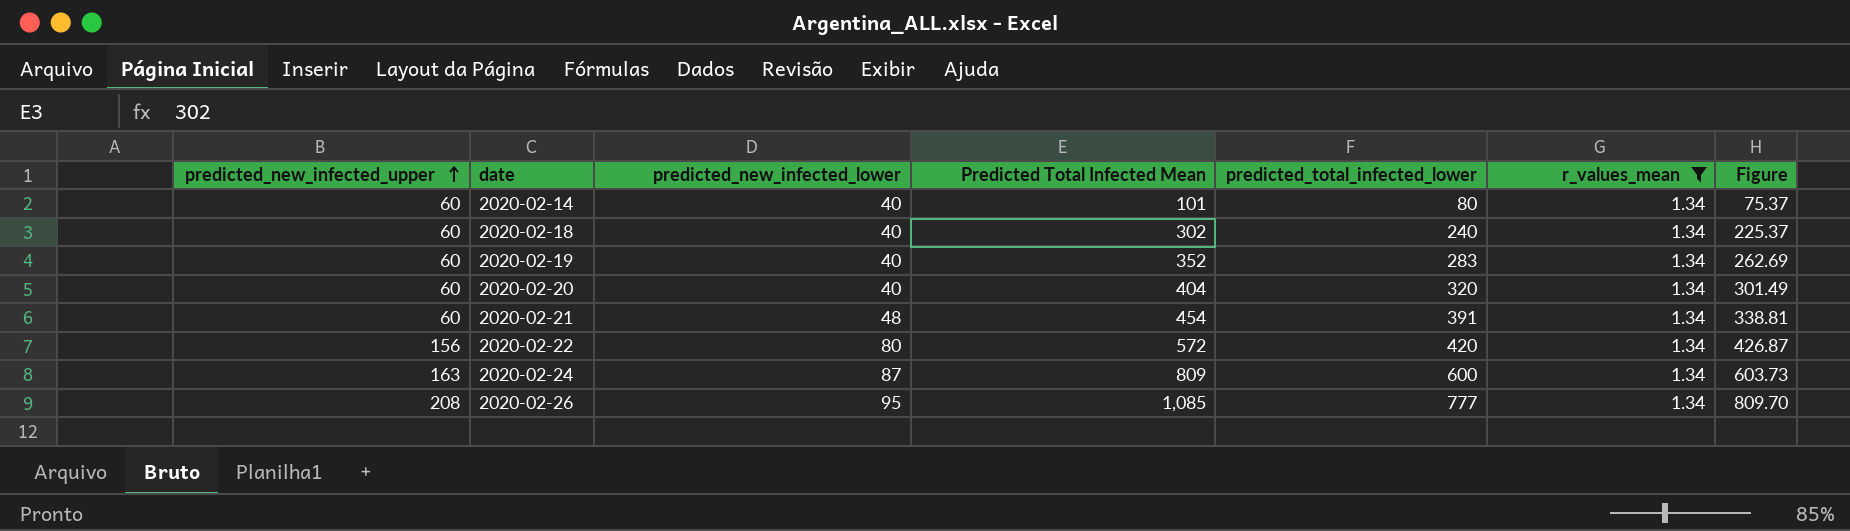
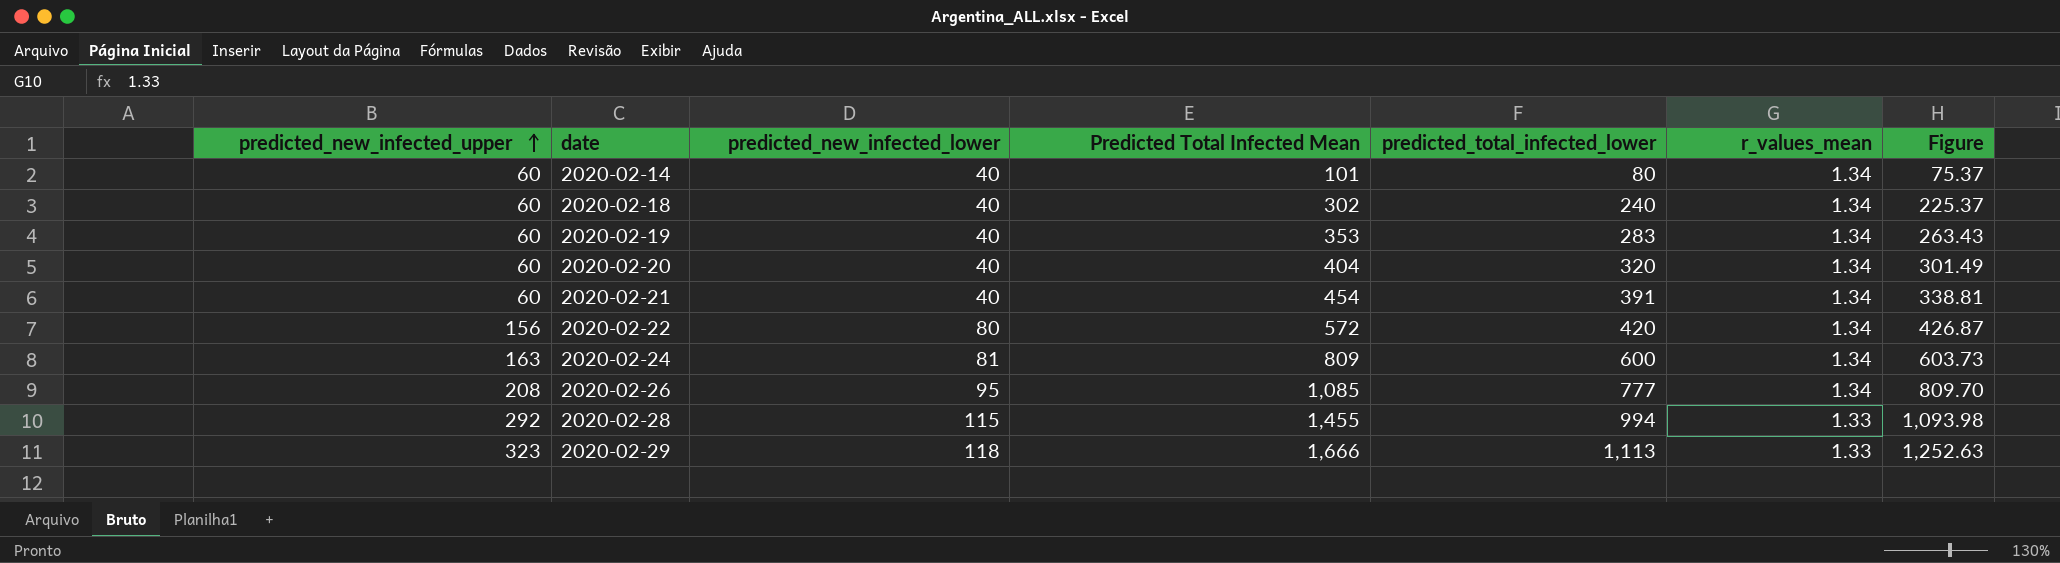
filter: r_values_mean = 1.34 -> none
2020-02-19 | Predicted Total Infected Mean: 352 -> 353
2020-02-19 | Figure: 262.69 -> 263.43
2020-02-21 | predicted_new_infected_lower: 48 -> 40
2020-02-24 | predicted_new_infected_lower: 87 -> 81

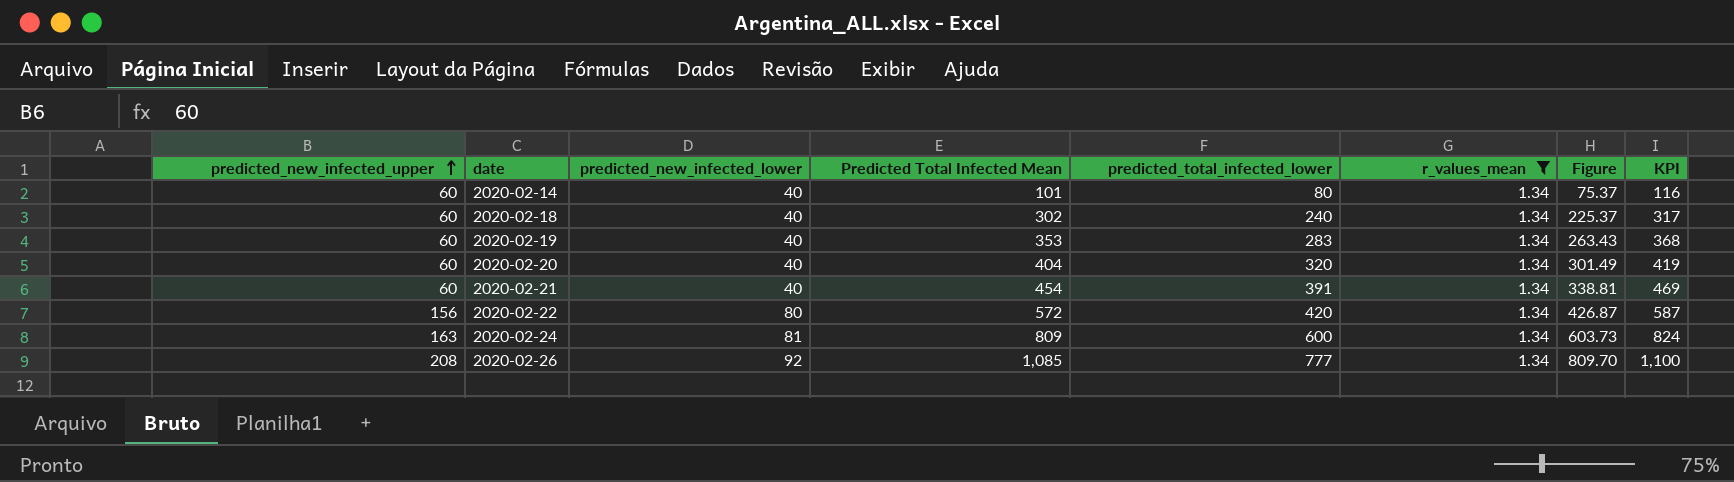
filter: none -> r_values_mean = 1.34
column KPI | formula: none -> [Predicted Total Infected Mean] + 15
2020-02-26 | predicted_new_infected_lower: 95 -> 92

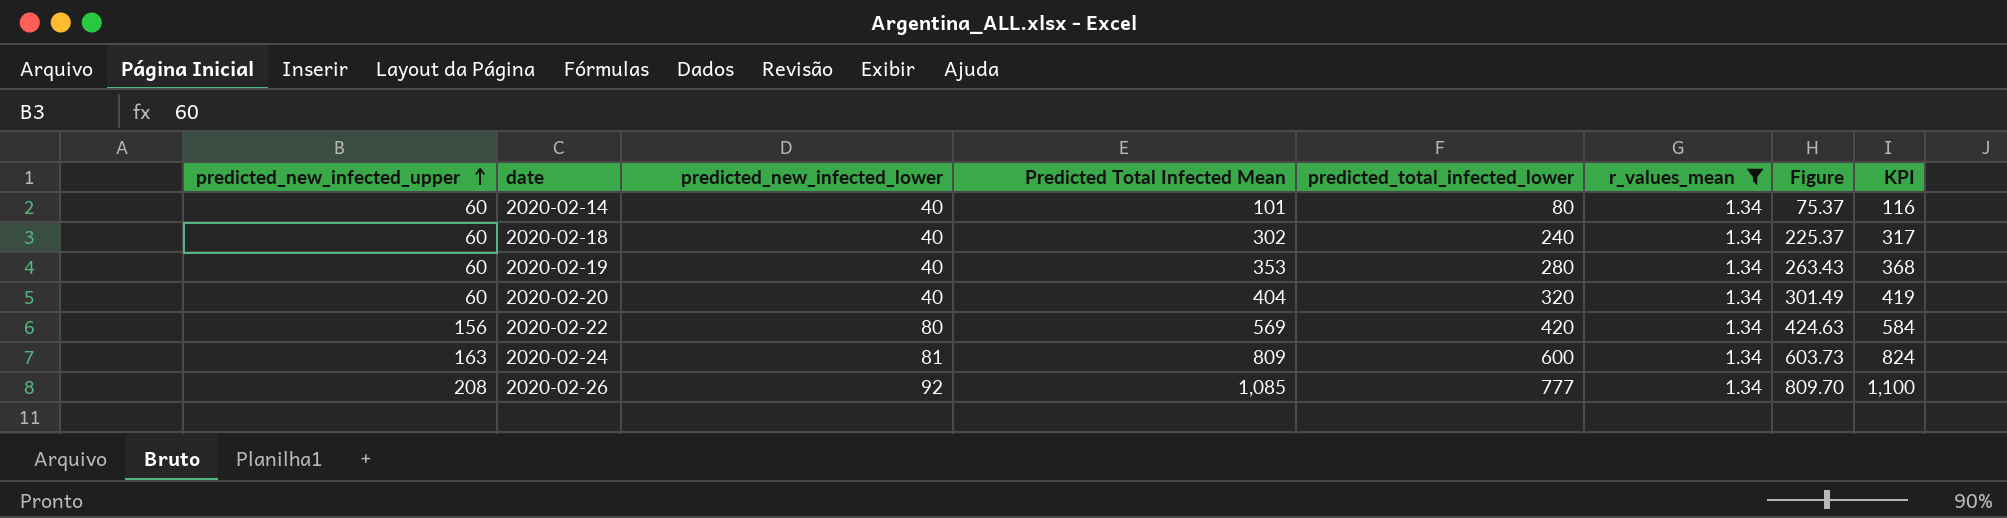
row 2020-02-21: 60 | 40 | 454 | 391 | 1.34 | 338.81 | 469 -> none
2020-02-19 | predicted_total_infected_lower: 283 -> 280
2020-02-22 | Predicted Total Infected Mean: 572 -> 569
2020-02-22 | Figure: 426.87 -> 424.63
2020-02-22 | KPI: 587 -> 584

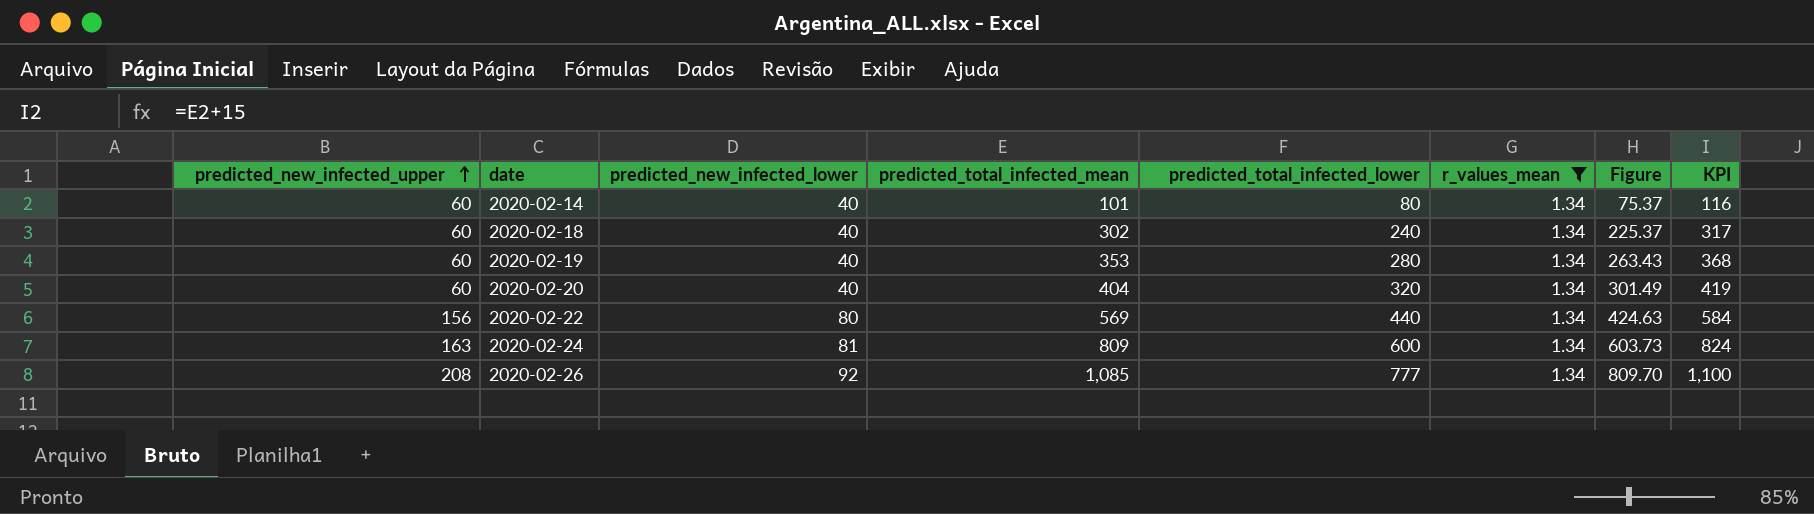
column name: Predicted Total Infected Mean -> predicted_total_infected_mean
2020-02-22 | predicted_total_infected_lower: 420 -> 440

